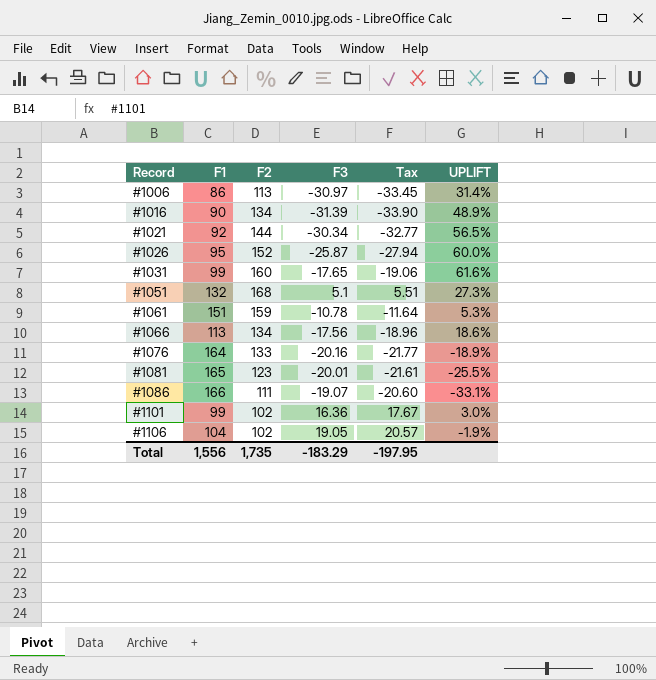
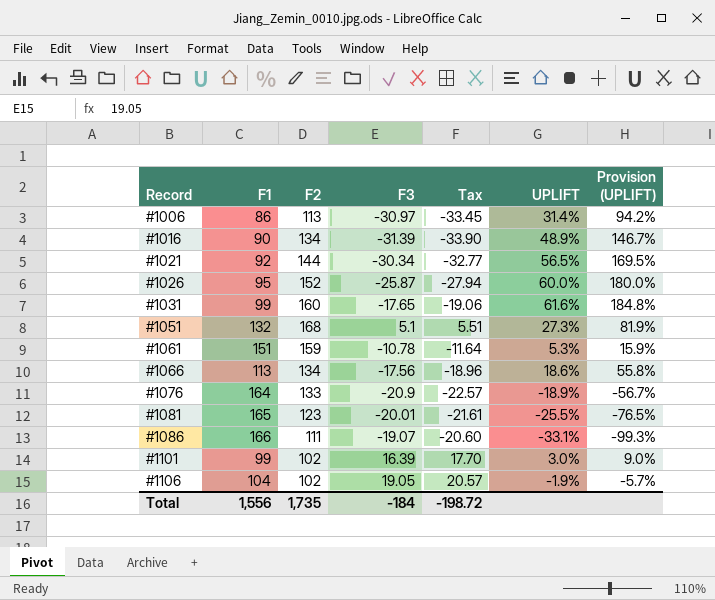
column Provision (UPLIFT) | formula: none -> [UPLIFT] * 3
#1076 | F3: -20.16 -> -20.9
#1076 | Tax: -21.77 -> -22.57
#1101 | F3: 16.36 -> 16.39
#1101 | Tax: 17.67 -> 17.70
Total | F3: -183.29 -> -184
Total | Tax: -197.95 -> -198.72

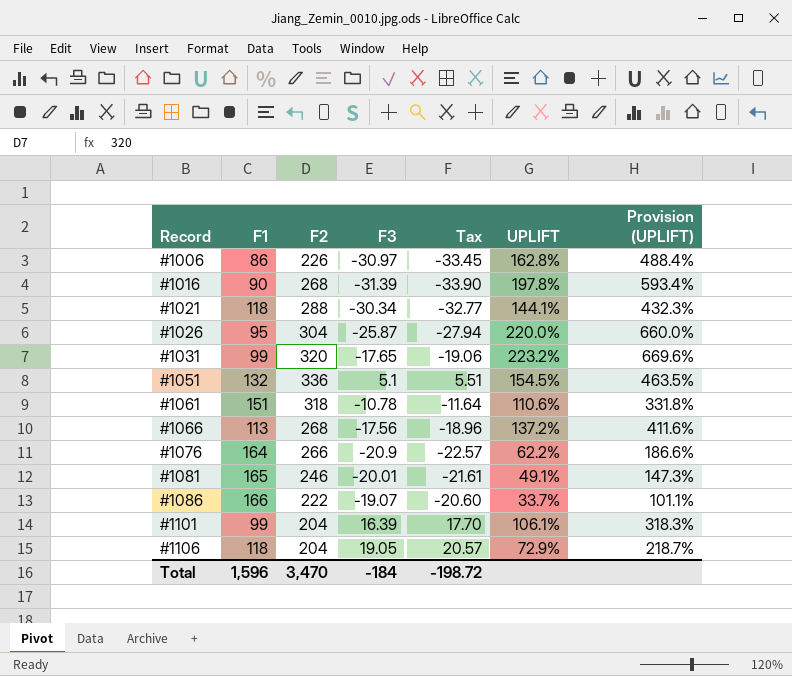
#1006 | F2: 113 -> 226
#1006 | UPLIFT: 31.4% -> 162.8%
#1006 | Provision (UPLIFT): 94.2% -> 488.4%
#1016 | F2: 134 -> 268
#1016 | UPLIFT: 48.9% -> 197.8%
#1016 | Provision (UPLIFT): 146.7% -> 593.4%
#1021 | F1: 92 -> 118
#1021 | F2: 144 -> 288
#1021 | UPLIFT: 56.5% -> 144.1%
#1021 | Provision (UPLIFT): 169.5% -> 432.3%
#1026 | F2: 152 -> 304
#1026 | UPLIFT: 60.0% -> 220.0%
#1026 | Provision (UPLIFT): 180.0% -> 660.0%
#1031 | F2: 160 -> 320
#1031 | UPLIFT: 61.6% -> 223.2%
#1031 | Provision (UPLIFT): 184.8% -> 669.6%
#1051 | F2: 168 -> 336
#1051 | UPLIFT: 27.3% -> 154.5%
#1051 | Provision (UPLIFT): 81.9% -> 463.5%
#1061 | F2: 159 -> 318
#1061 | UPLIFT: 5.3% -> 110.6%
#1061 | Provision (UPLIFT): 15.9% -> 331.8%
#1066 | F2: 134 -> 268
#1066 | UPLIFT: 18.6% -> 137.2%
#1066 | Provision (UPLIFT): 55.8% -> 411.6%
#1076 | F2: 133 -> 266
#1076 | UPLIFT: -18.9% -> 62.2%
#1076 | Provision (UPLIFT): -56.7% -> 186.6%
#1081 | F2: 123 -> 246
#1081 | UPLIFT: -25.5% -> 49.1%
#1081 | Provision (UPLIFT): -76.5% -> 147.3%
#1086 | F2: 111 -> 222
#1086 | UPLIFT: -33.1% -> 33.7%
#1086 | Provision (UPLIFT): -99.3% -> 101.1%
#1101 | F2: 102 -> 204
#1101 | UPLIFT: 3.0% -> 106.1%
#1101 | Provision (UPLIFT): 9.0% -> 318.3%
#1106 | F1: 104 -> 118
#1106 | F2: 102 -> 204
#1106 | UPLIFT: -1.9% -> 72.9%
#1106 | Provision (UPLIFT): -5.7% -> 218.7%
Total | F1: 1,556 -> 1,596
Total | F2: 1,735 -> 3,470

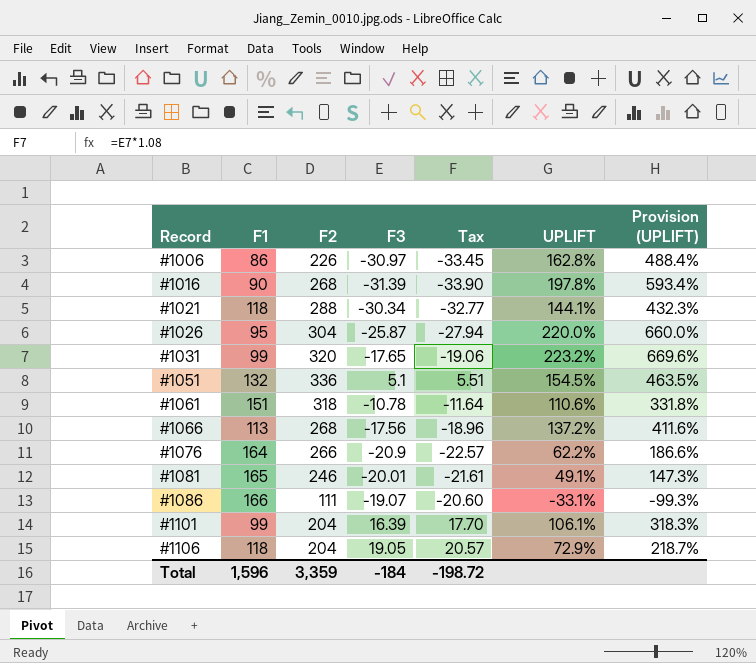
#1086 | F2: 222 -> 111
#1086 | UPLIFT: 33.7% -> -33.1%
#1086 | Provision (UPLIFT): 101.1% -> -99.3%
Total | F2: 3,470 -> 3,359

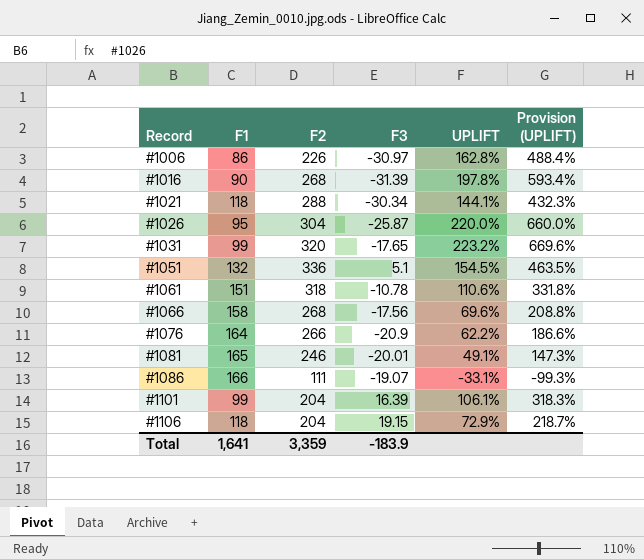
column Tax | formula: [F3] * 1.08 -> none
#1066 | F1: 113 -> 158
#1066 | UPLIFT: 137.2% -> 69.6%
#1066 | Provision (UPLIFT): 411.6% -> 208.8%
#1106 | F3: 19.05 -> 19.15
Total | F1: 1,596 -> 1,641
Total | F3: -184 -> -183.9

